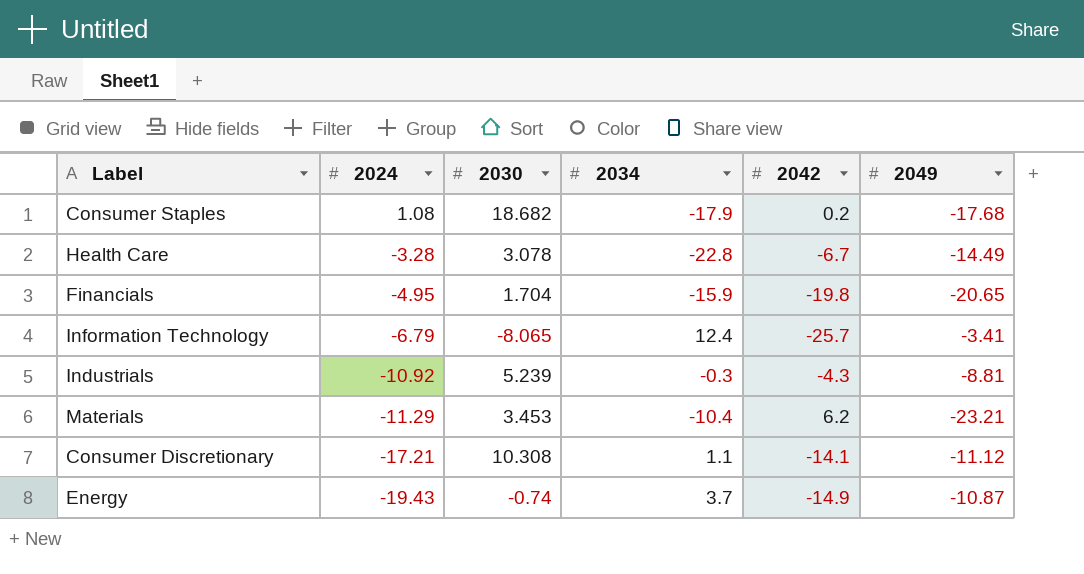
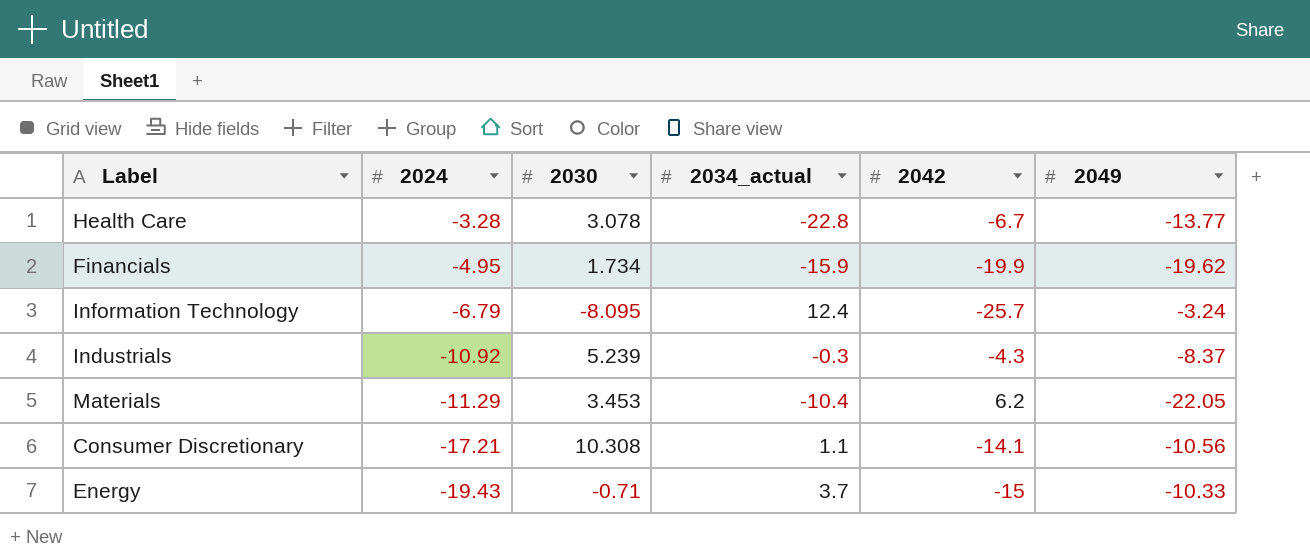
column name: 2034 -> 2034_actual
row Consumer Staples: 1.08 | 18.682 | -17.9 | 0.2 | -17.68 -> none
Health Care | 2049: -14.49 -> -13.77
Financials | 2030: 1.704 -> 1.734
Financials | 2042: -19.8 -> -19.9
Financials | 2049: -20.65 -> -19.62
Information Technology | 2030: -8.065 -> -8.095
Information Technology | 2049: -3.41 -> -3.24
Industrials | 2049: -8.81 -> -8.37
Materials | 2049: -23.21 -> -22.05
Consumer Discretionary | 2049: -11.12 -> -10.56
Energy | 2030: -0.74 -> -0.71
Energy | 2042: -14.9 -> -15
Energy | 2049: -10.87 -> -10.33

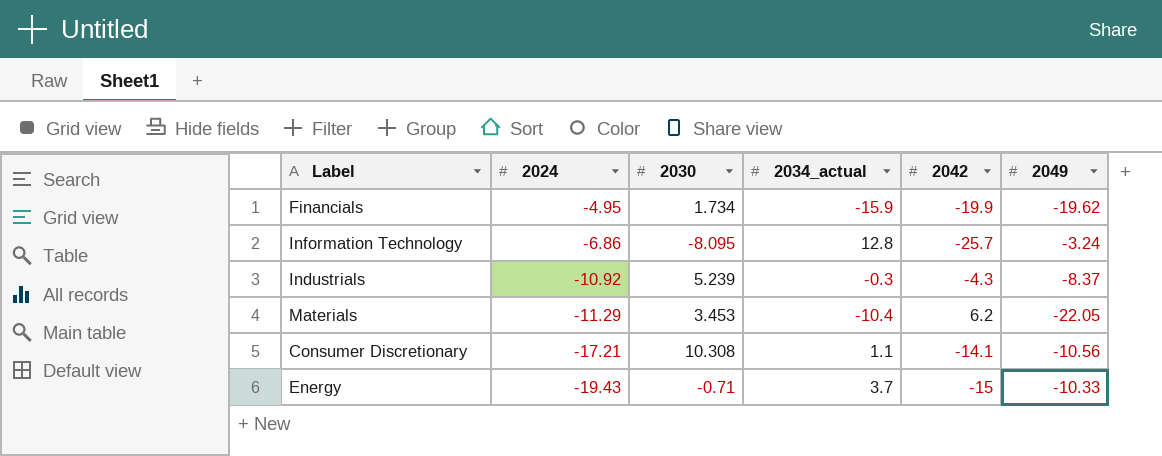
row Health Care: -3.28 | 3.078 | -22.8 | -6.7 | -13.77 -> none
Information Technology | 2024: -6.79 -> -6.86
Information Technology | 2034_actual: 12.4 -> 12.8

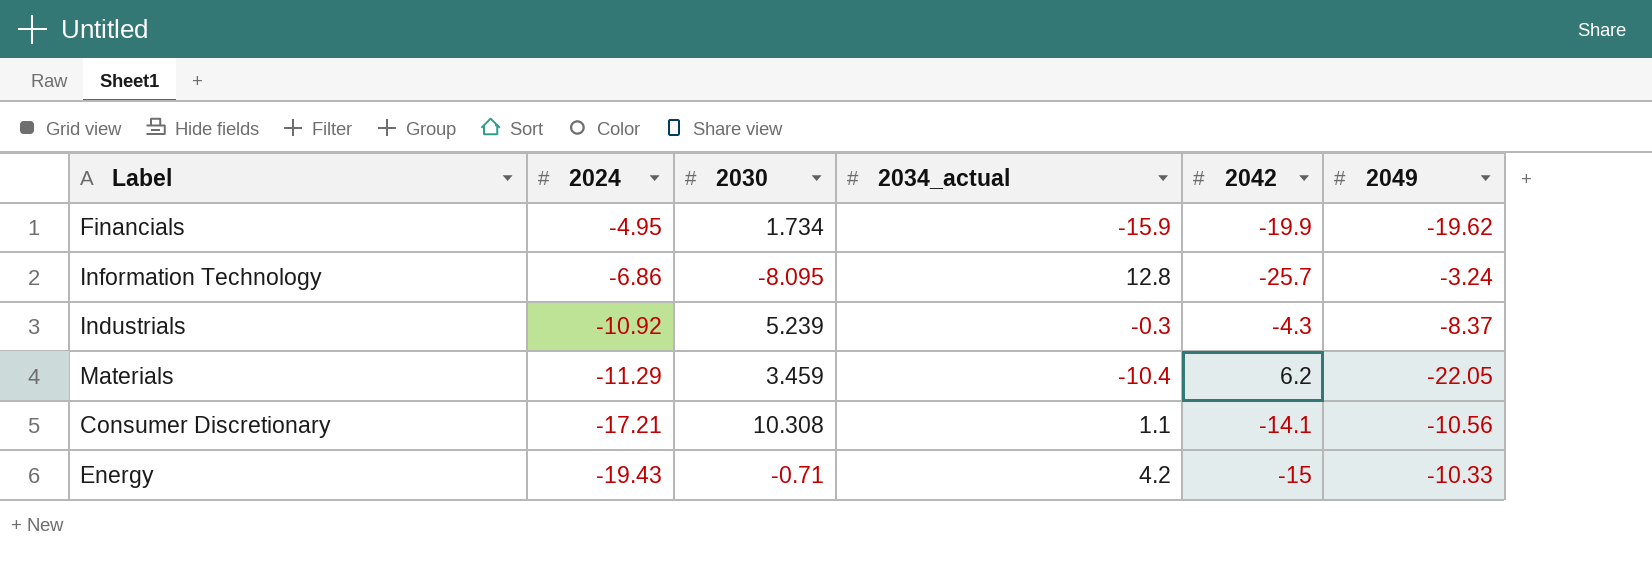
Materials | 2030: 3.453 -> 3.459
Energy | 2034_actual: 3.7 -> 4.2

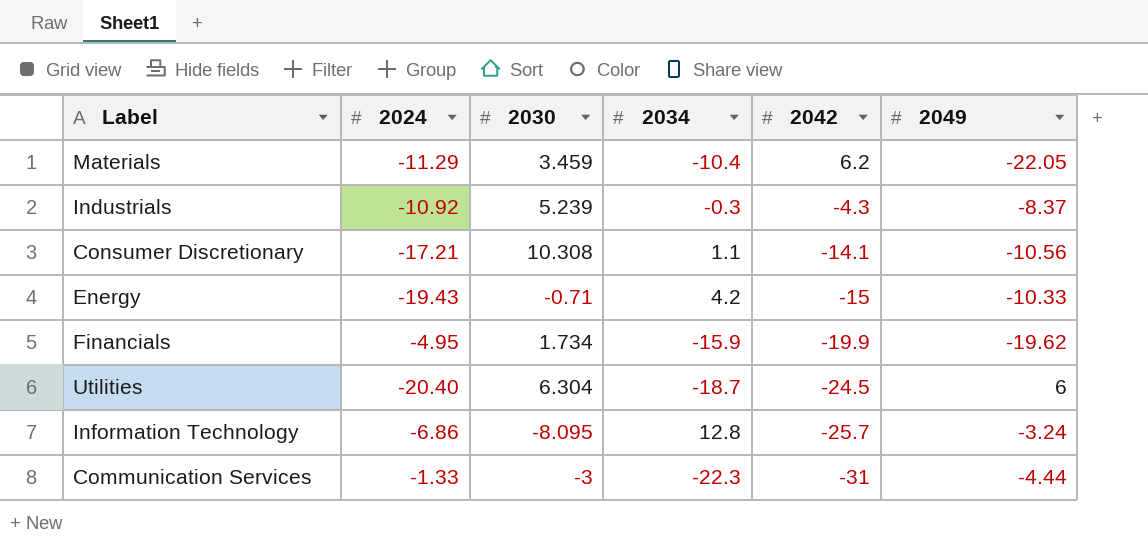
row order: 2024 descending -> 2042 descending
column name: 2034_actual -> 2034
row Utilities: none -> -20.40 | 6.304 | -18.7 | -24.5 | 6
row Communication Services: none -> -1.33 | -3 | -22.3 | -31 | -4.44

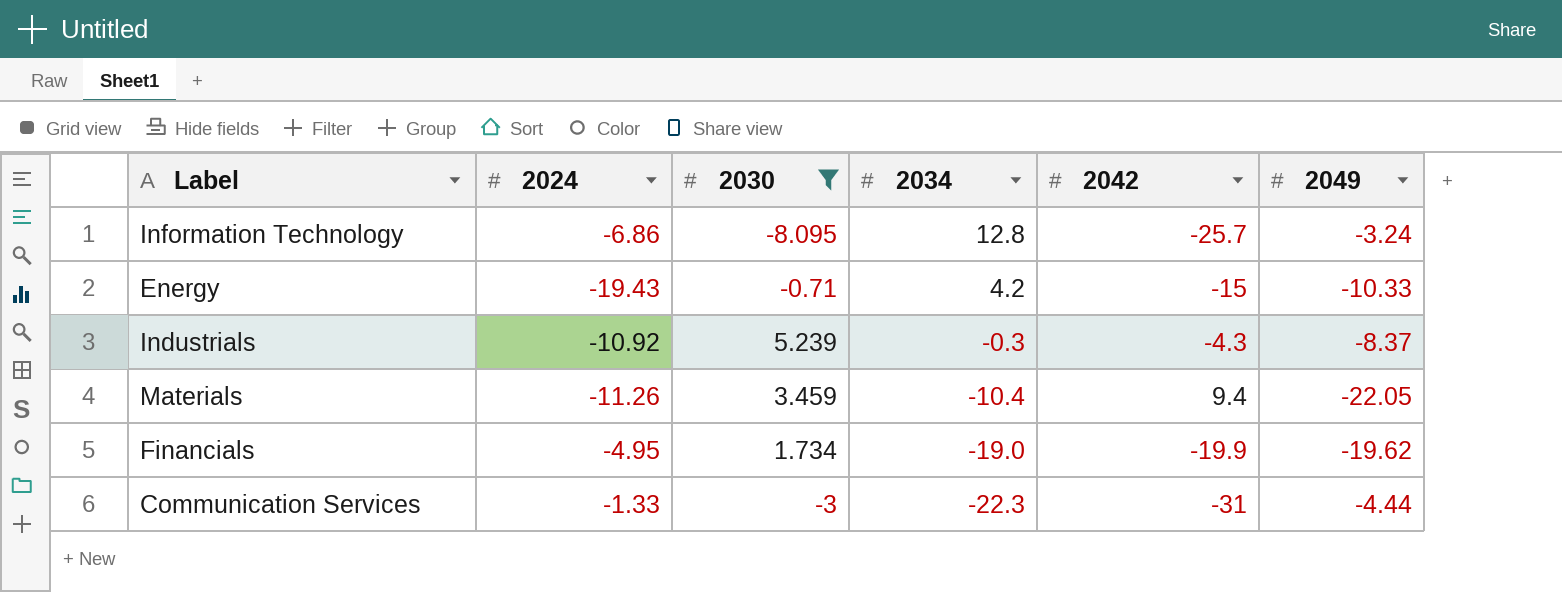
filter: none -> 2030 <= 5.239
row order: 2042 descending -> 2034 descending
Materials | 2024: -11.29 -> -11.26
Materials | 2042: 6.2 -> 9.4
Financials | 2034: -15.9 -> -19.0

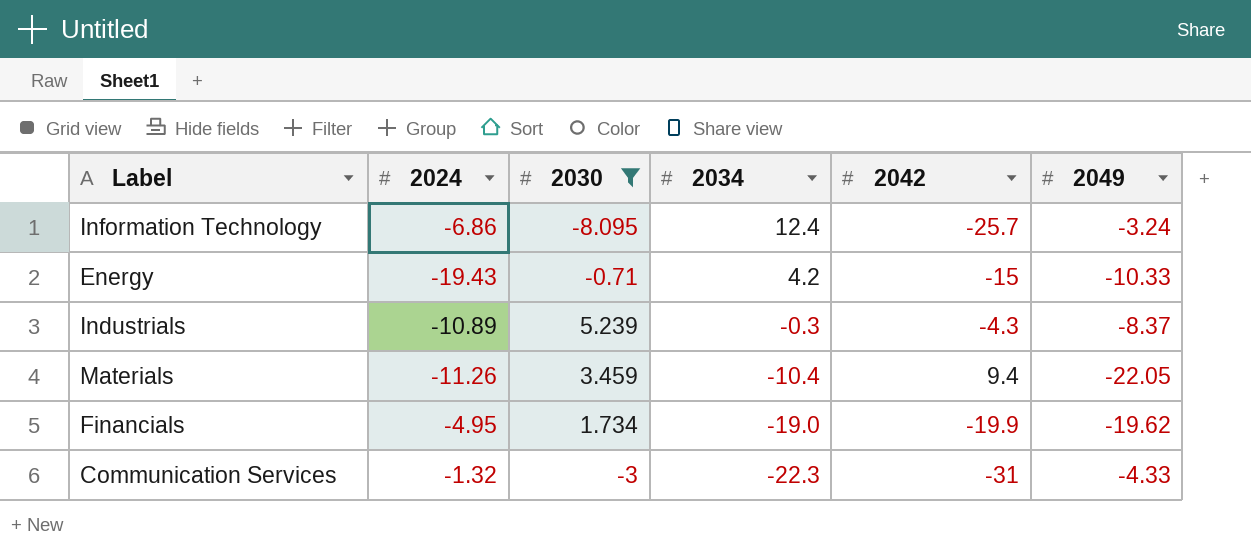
Information Technology | 2034: 12.8 -> 12.4
Industrials | 2024: -10.92 -> -10.89
Communication Services | 2024: -1.33 -> -1.32
Communication Services | 2049: -4.44 -> -4.33

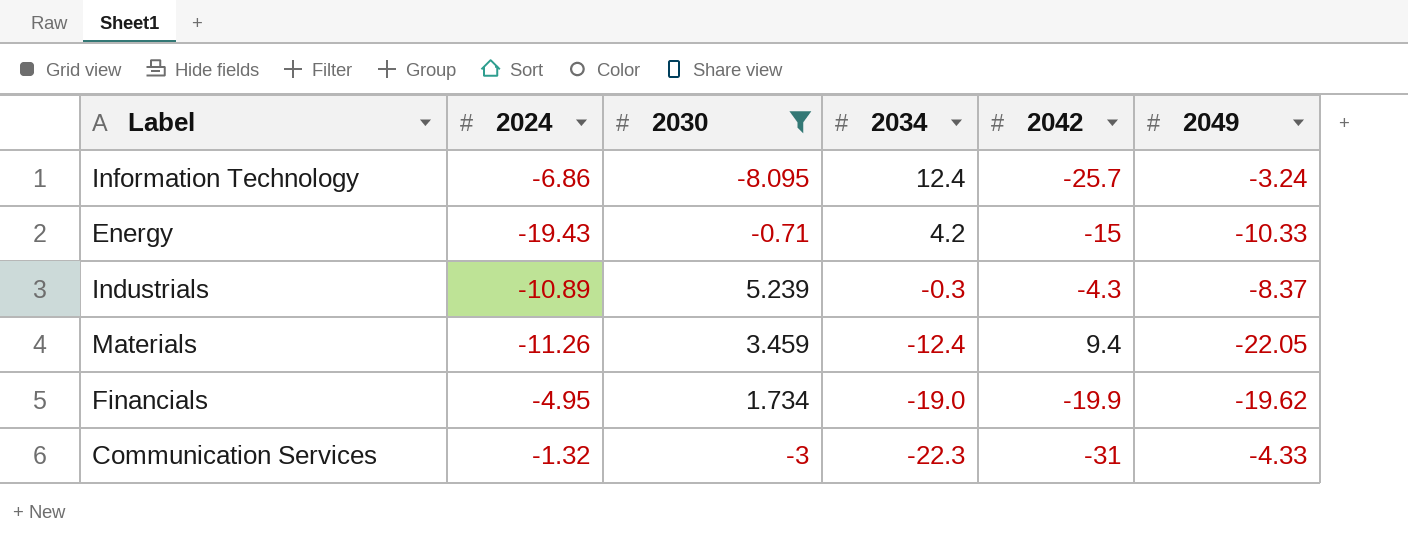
Materials | 2034: -10.4 -> -12.4

